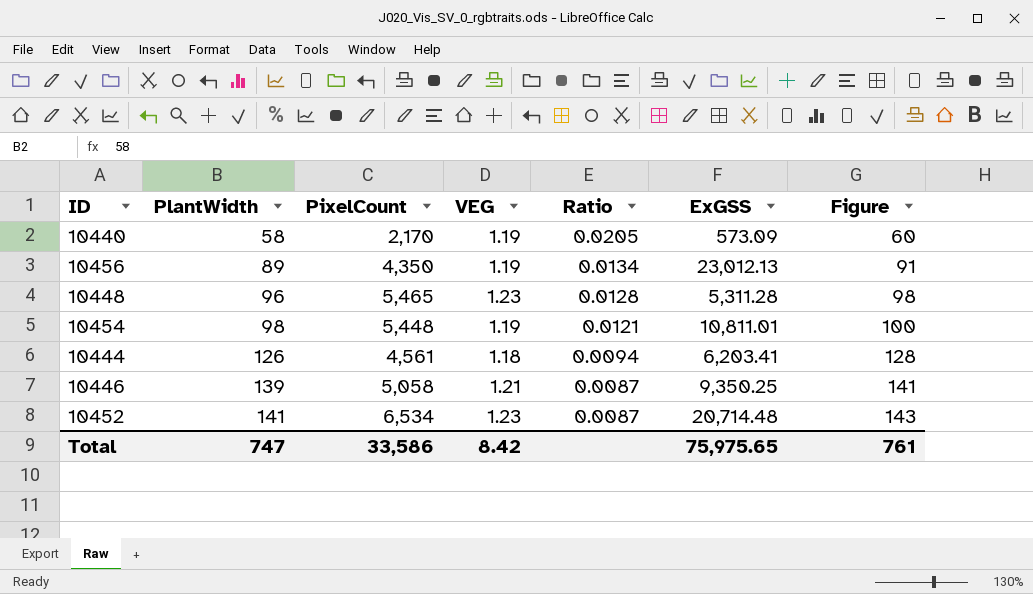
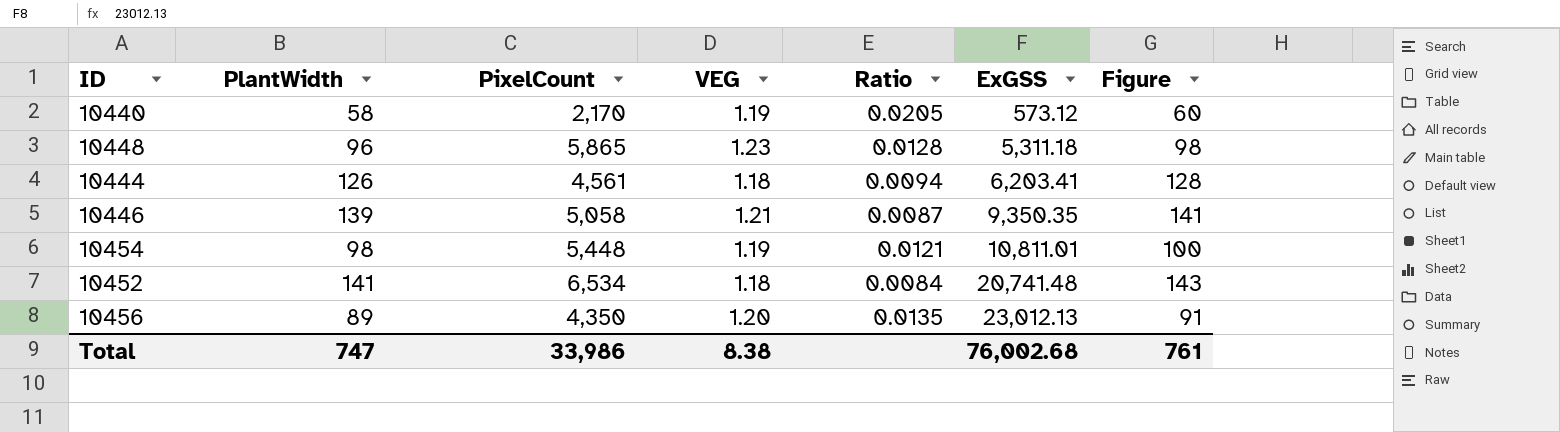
row order: PlantWidth ascending -> ExGSS ascending
10440 | ExGSS: 573.09 -> 573.12
10448 | PixelCount: 5,465 -> 5,865
10448 | ExGSS: 5,311.28 -> 5,311.18
10446 | ExGSS: 9,350.25 -> 9,350.35
10452 | VEG: 1.23 -> 1.18
10452 | Ratio: 0.0087 -> 0.0084
10452 | ExGSS: 20,714.48 -> 20,741.48
10456 | VEG: 1.19 -> 1.20
10456 | Ratio: 0.0134 -> 0.0135
Total | PixelCount: 33,586 -> 33,986
Total | VEG: 8.42 -> 8.38
Total | ExGSS: 75,975.65 -> 76,002.68

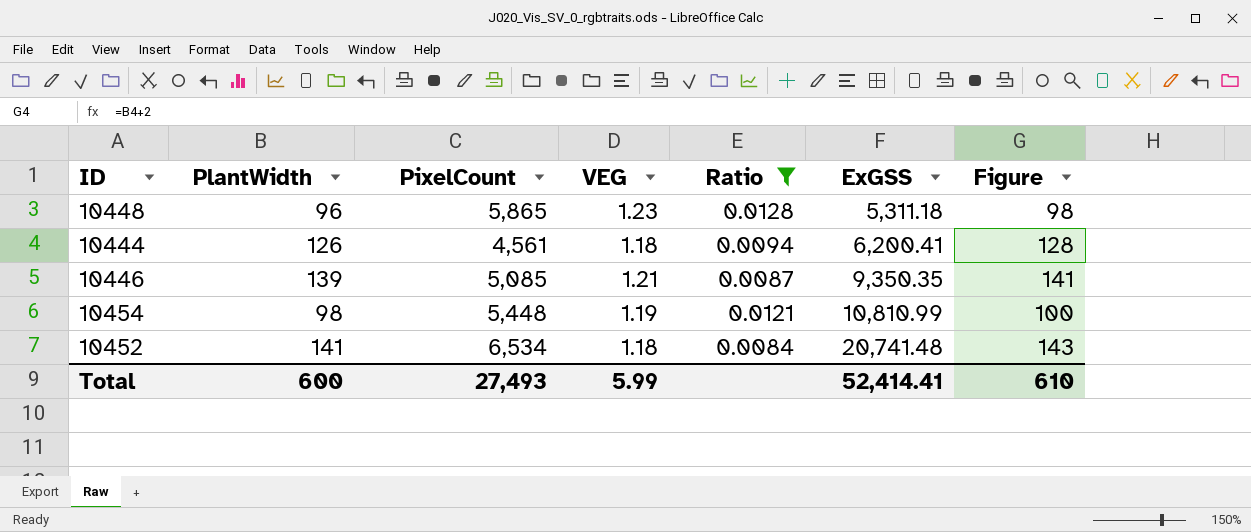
filter: none -> Ratio <= 0.0128
10444 | ExGSS: 6,203.41 -> 6,200.41
10446 | PixelCount: 5,058 -> 5,085
10454 | ExGSS: 10,811.01 -> 10,810.99
Total | PlantWidth: 747 -> 600
Total | PixelCount: 33,986 -> 27,493
Total | VEG: 8.38 -> 5.99
Total | ExGSS: 76,002.68 -> 52,414.41
Total | Figure: 761 -> 610

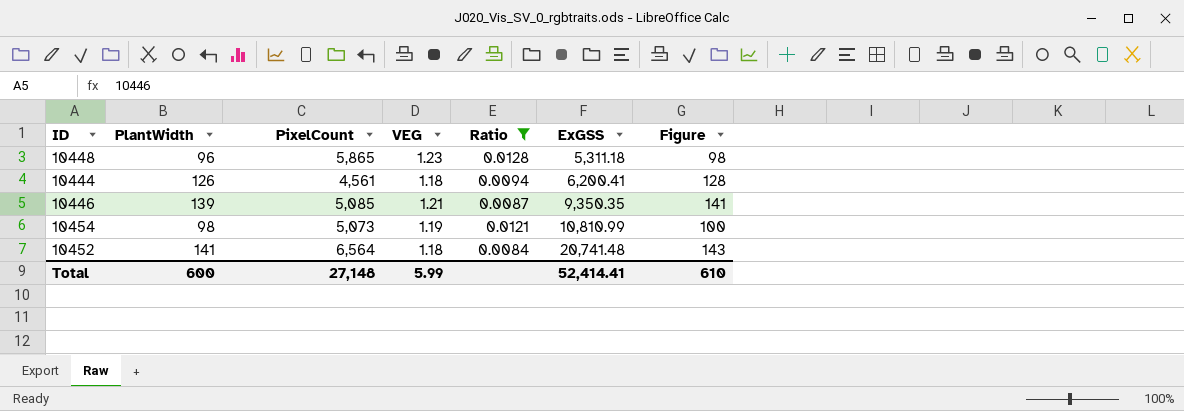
10454 | PixelCount: 5,448 -> 5,073
10452 | PixelCount: 6,534 -> 6,564
Total | PixelCount: 27,493 -> 27,148

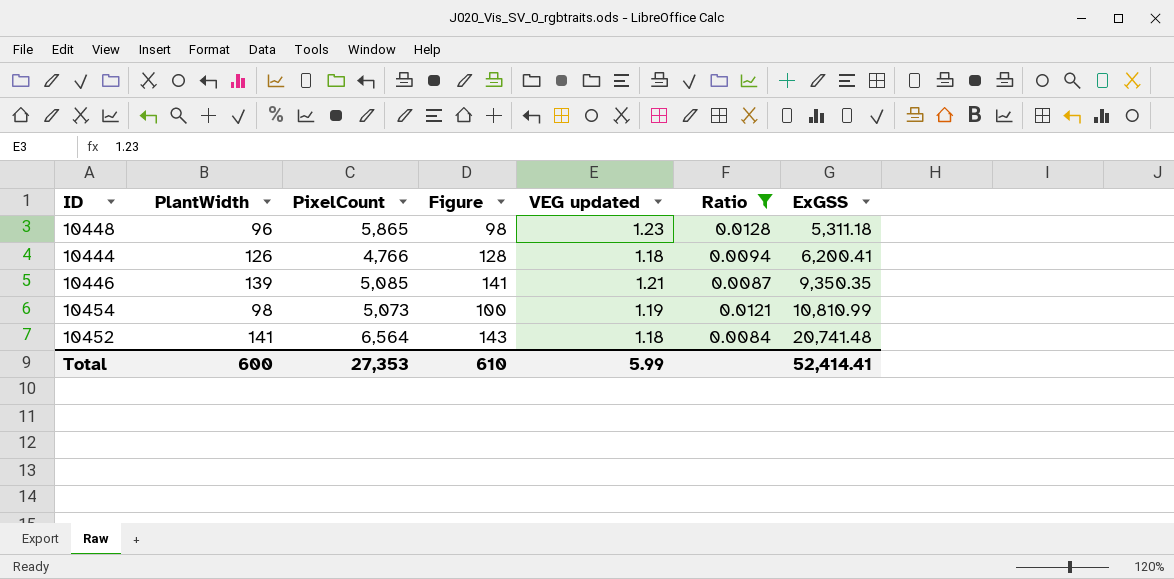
column Figure | position: 7 -> 4
column name: VEG -> VEG updated
10444 | PixelCount: 4,561 -> 4,766
Total | PixelCount: 27,148 -> 27,353

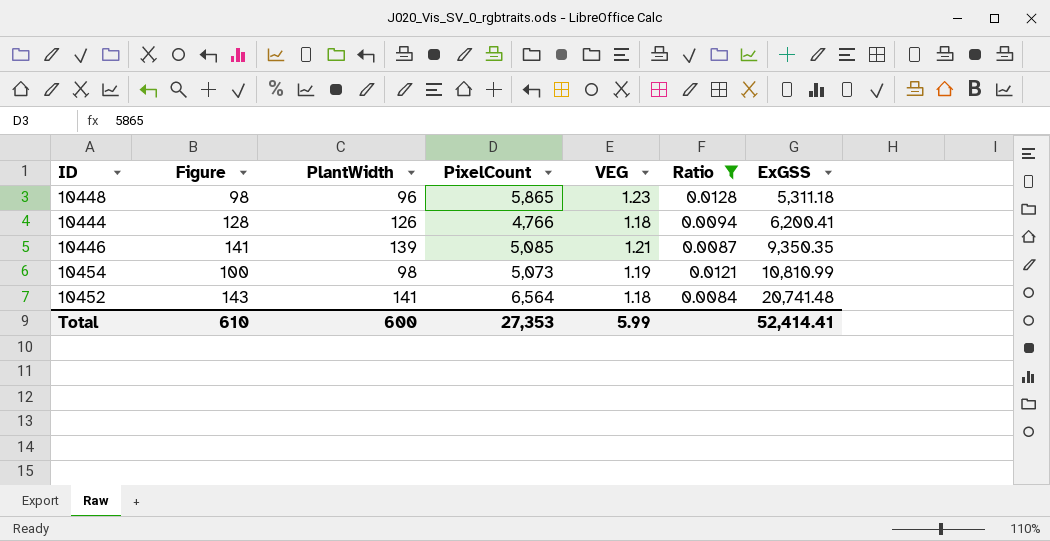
column Figure | position: 4 -> 2
column name: VEG updated -> VEG

